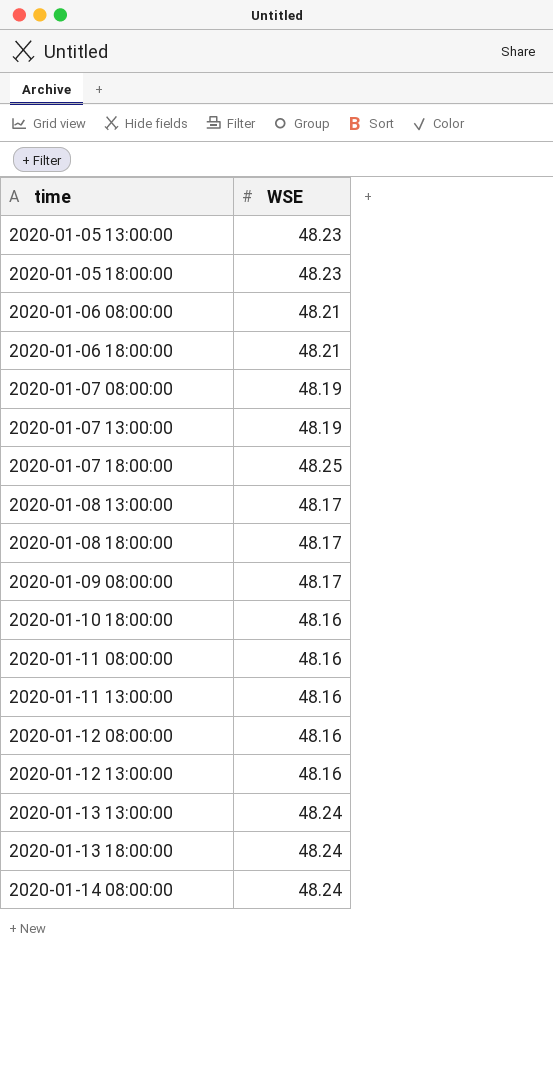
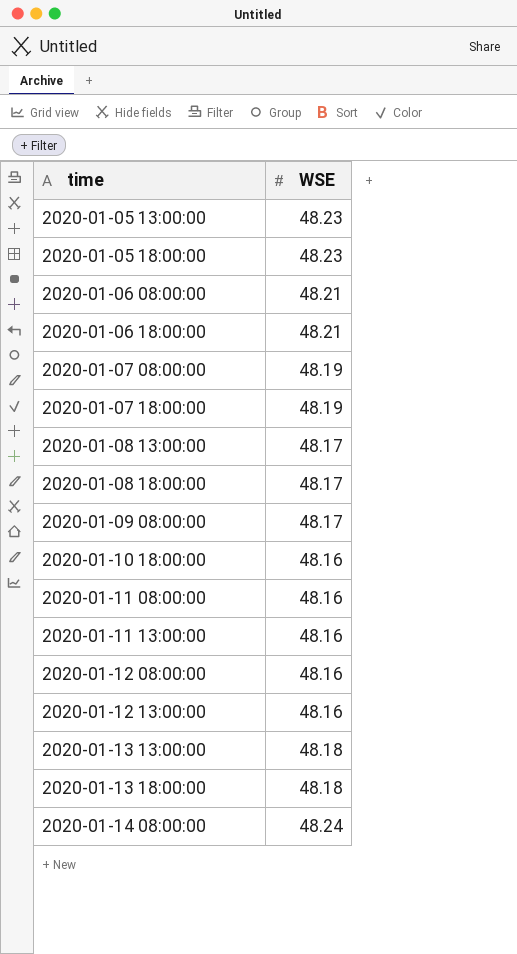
row 2020-01-07 13:00:00: 48.19 -> none
2020-01-07 18:00:00 | WSE: 48.25 -> 48.19
2020-01-13 13:00:00 | WSE: 48.24 -> 48.18
2020-01-13 18:00:00 | WSE: 48.24 -> 48.18

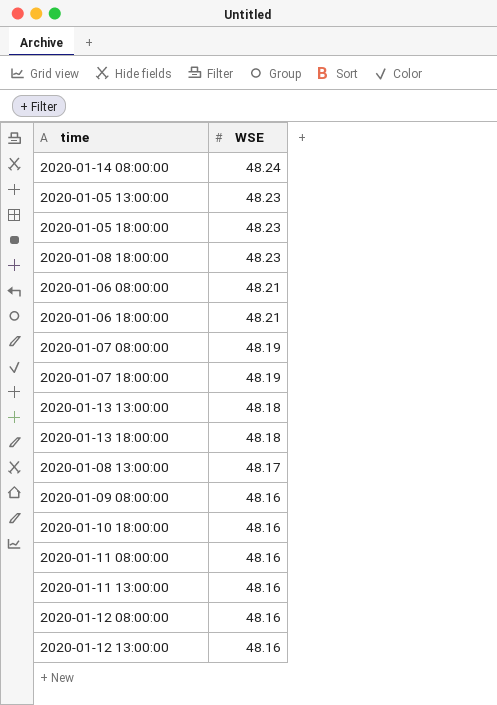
row order: time ascending -> WSE descending
2020-01-08 18:00:00 | WSE: 48.17 -> 48.23
2020-01-09 08:00:00 | WSE: 48.17 -> 48.16

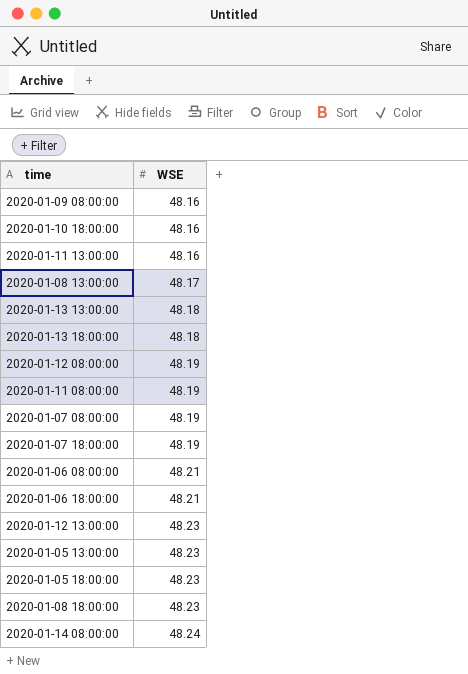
row order: WSE descending -> WSE ascending
2020-01-12 08:00:00 | WSE: 48.16 -> 48.19
2020-01-11 08:00:00 | WSE: 48.16 -> 48.19
2020-01-12 13:00:00 | WSE: 48.16 -> 48.23

